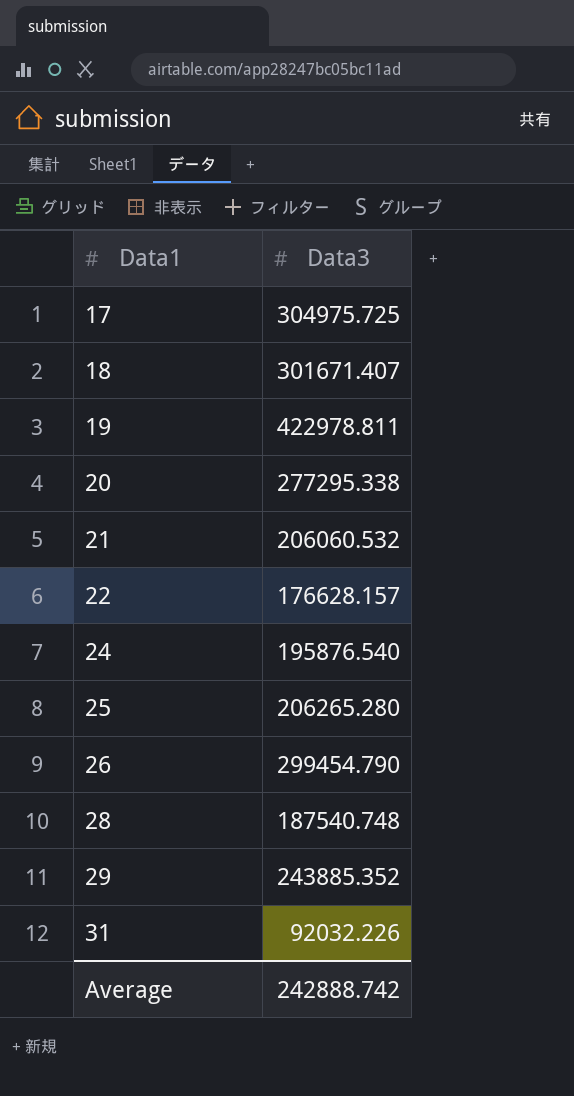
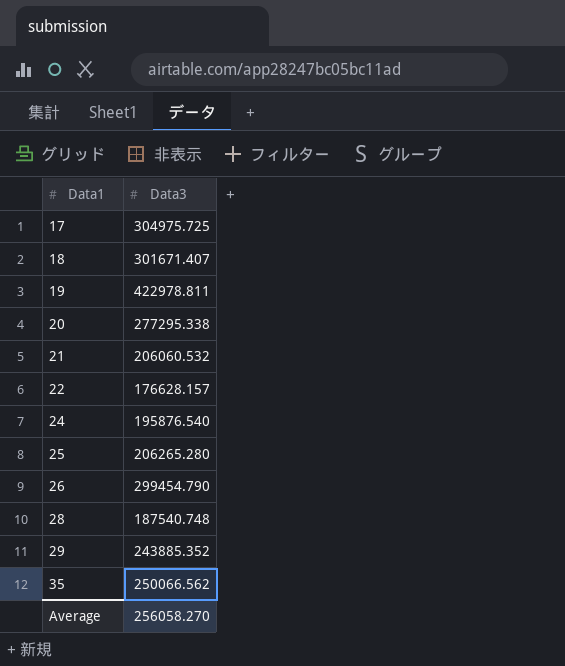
row 31: 92032.226 -> none
row 35: none -> 250066.562
Average | Data3: 242888.742 -> 256058.270

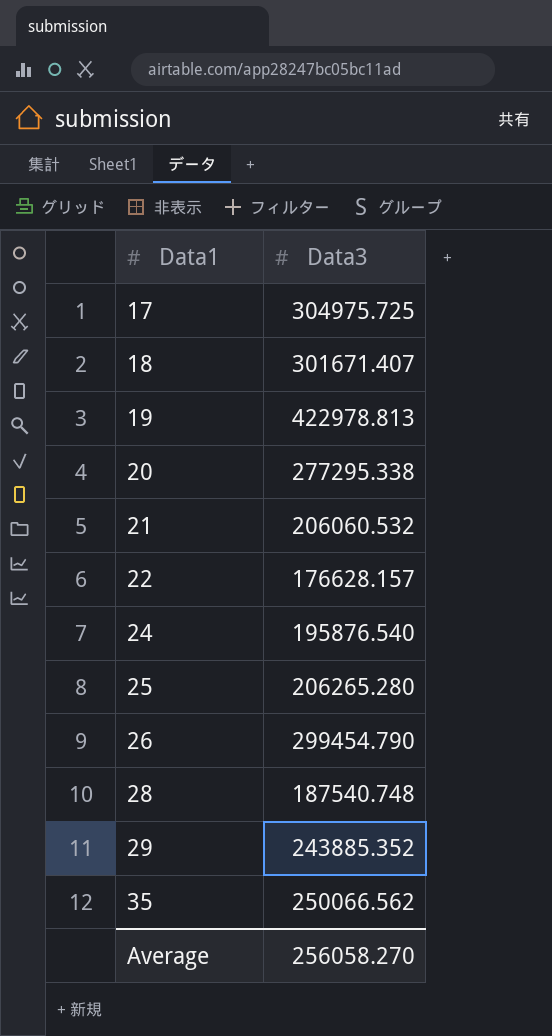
19 | Data3: 422978.811 -> 422978.813

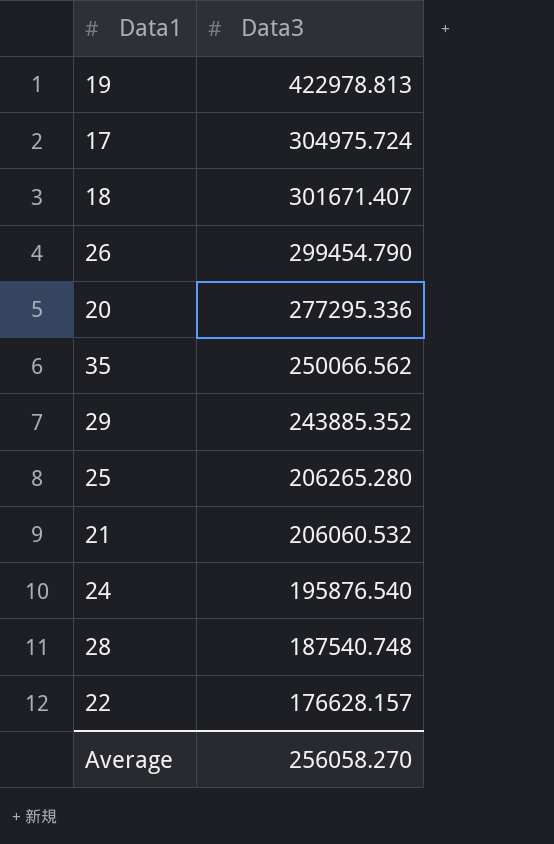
row order: Data1 ascending -> Data3 descending
17 | Data3: 304975.725 -> 304975.724
20 | Data3: 277295.338 -> 277295.336

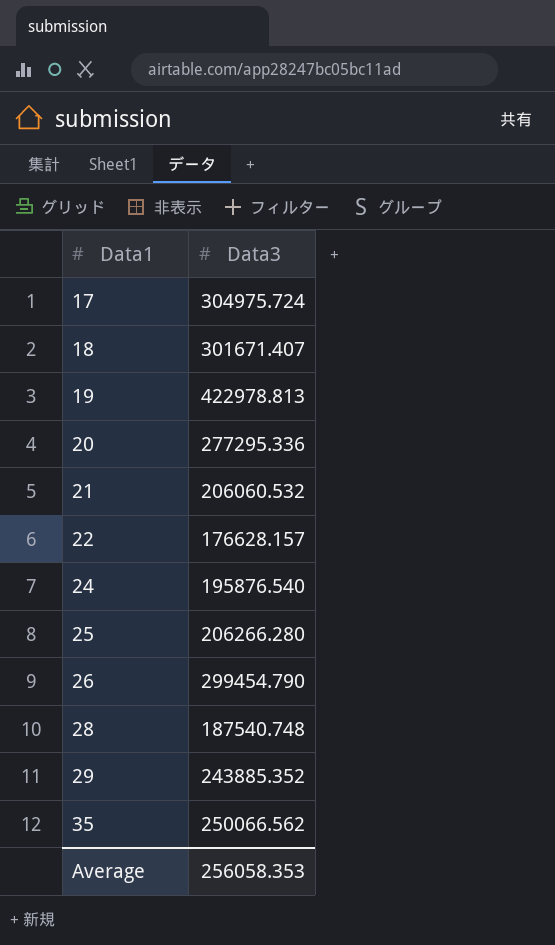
row order: Data3 descending -> Data1 ascending
25 | Data3: 206265.280 -> 206266.280
Average | Data3: 256058.270 -> 256058.353

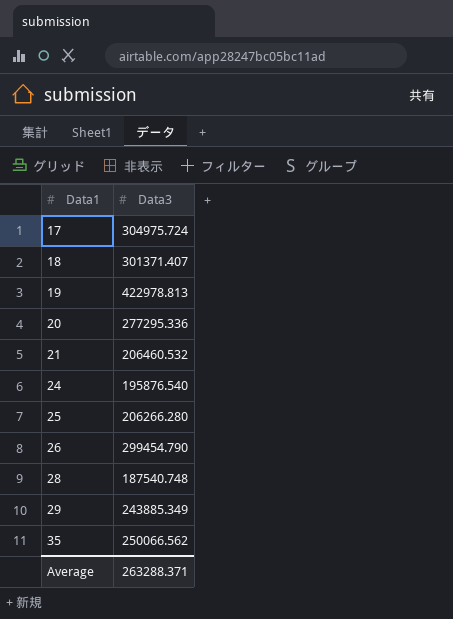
row 22: 176628.157 -> none
18 | Data3: 301671.407 -> 301371.407
21 | Data3: 206060.532 -> 206460.532
29 | Data3: 243885.352 -> 243885.349
Average | Data3: 256058.353 -> 263288.371

